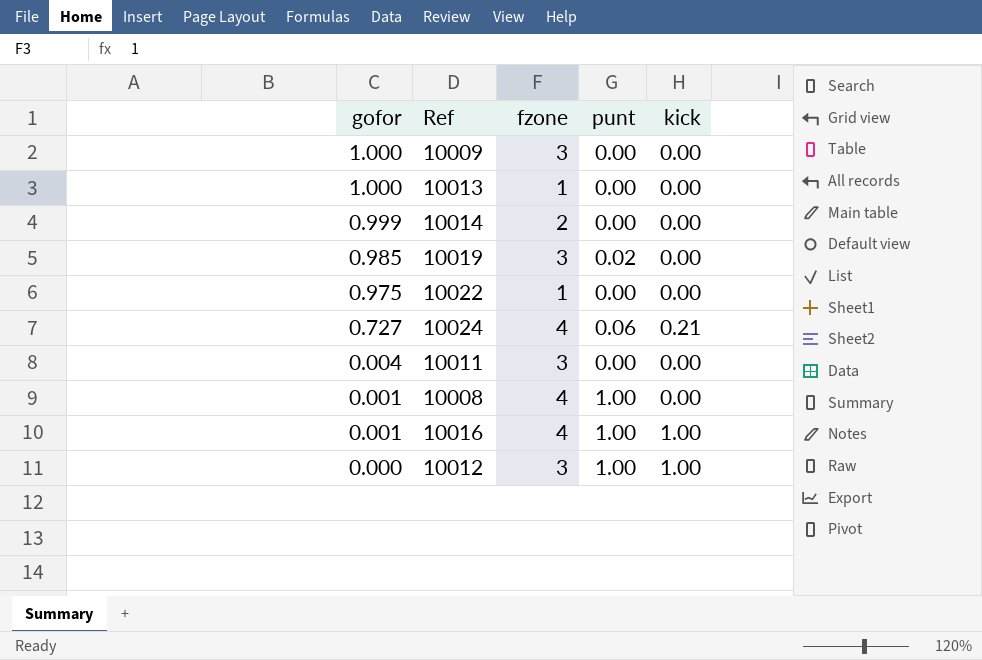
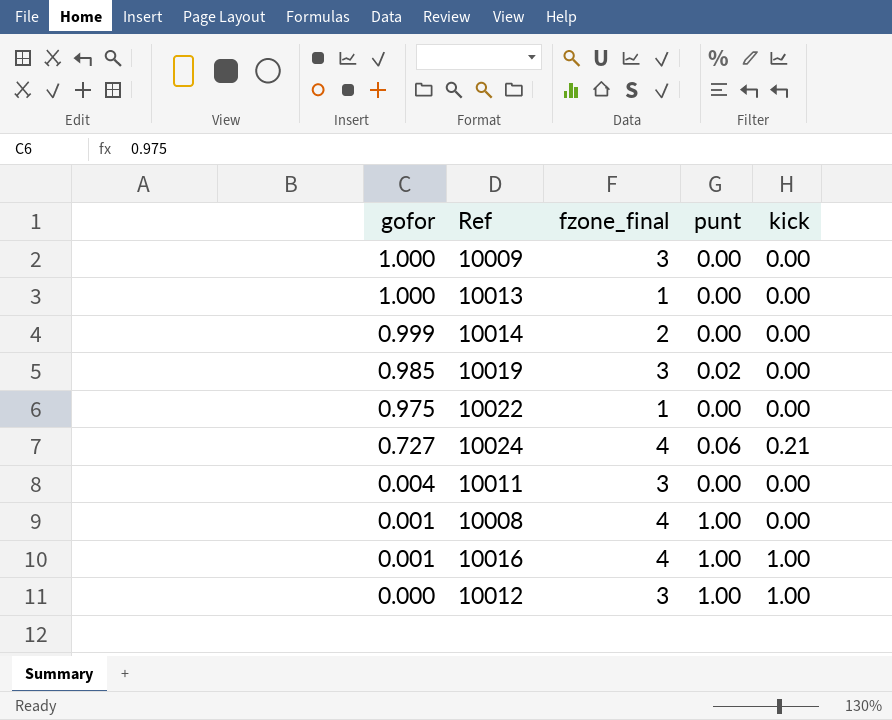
column name: fzone -> fzone_final

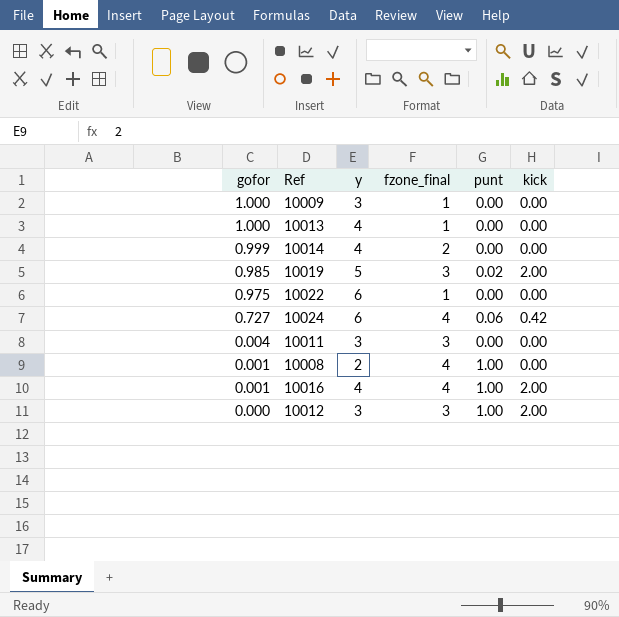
column y | position: none -> 3
10009 | fzone_final: 3 -> 1
10019 | kick: 0.00 -> 2.00
10024 | kick: 0.21 -> 0.42
10016 | kick: 1.00 -> 2.00
10012 | kick: 1.00 -> 2.00

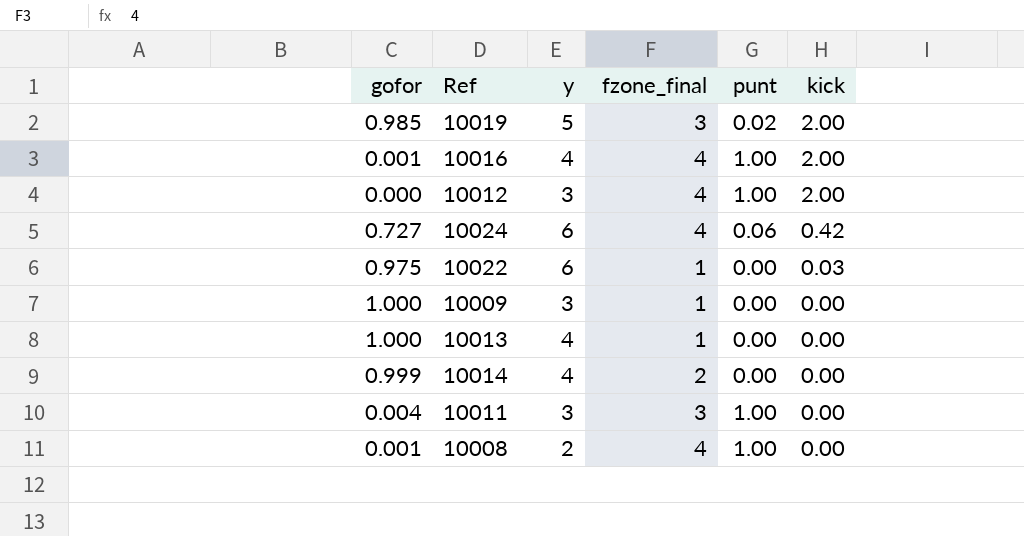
row order: gofor descending -> kick descending
10012 | fzone_final: 3 -> 4
10022 | kick: 0.00 -> 0.03
10011 | punt: 0.00 -> 1.00

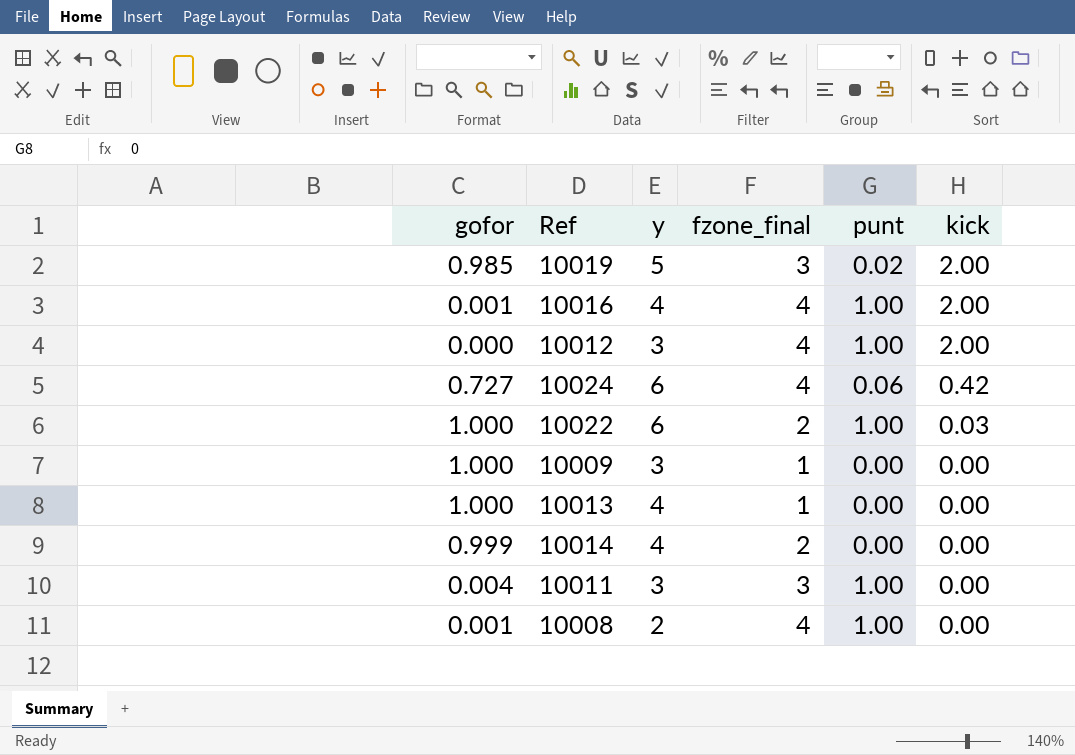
10022 | gofor: 0.975 -> 1.000
10022 | fzone_final: 1 -> 2
10022 | punt: 0.00 -> 1.00

